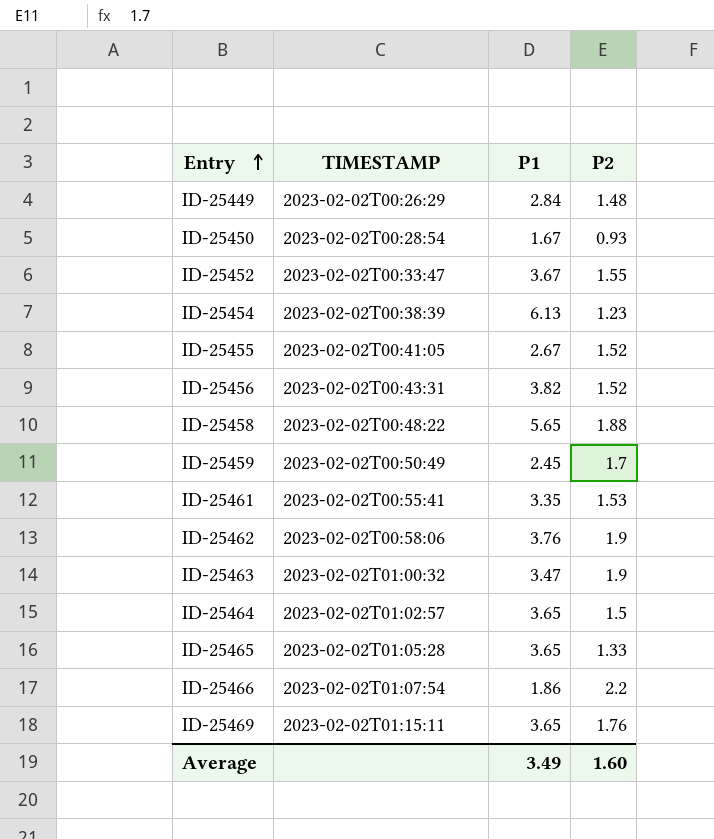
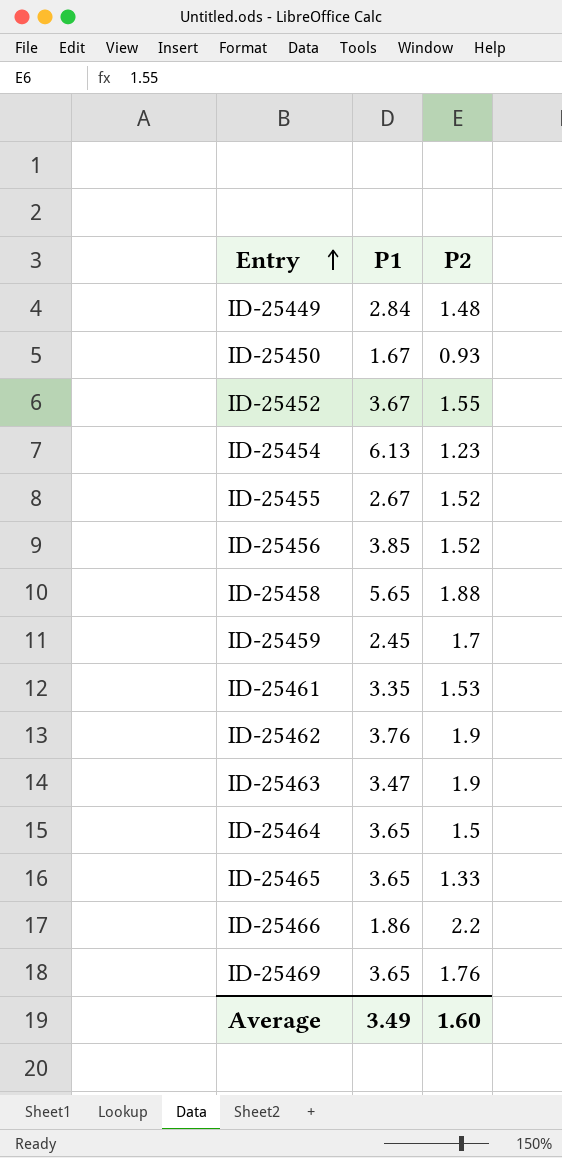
column TIMESTAMP | position: 2 -> none
ID-25456 | P1: 3.82 -> 3.85

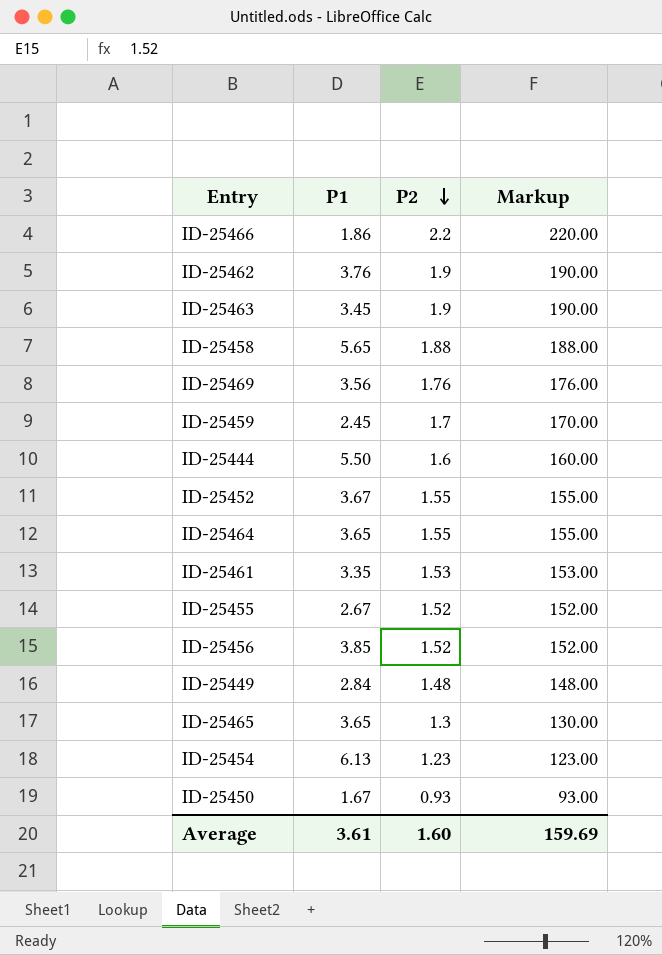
row order: Entry ascending -> P2 descending
column Markup | formula: none -> [P2] * 100
ID-25463 | P1: 3.47 -> 3.45
ID-25469 | P1: 3.65 -> 3.56
row ID-25444: none -> 5.50 | 1.6 | 160.00
ID-25464 | P2: 1.5 -> 1.55
ID-25465 | P2: 1.33 -> 1.3
Average | P1: 3.49 -> 3.61

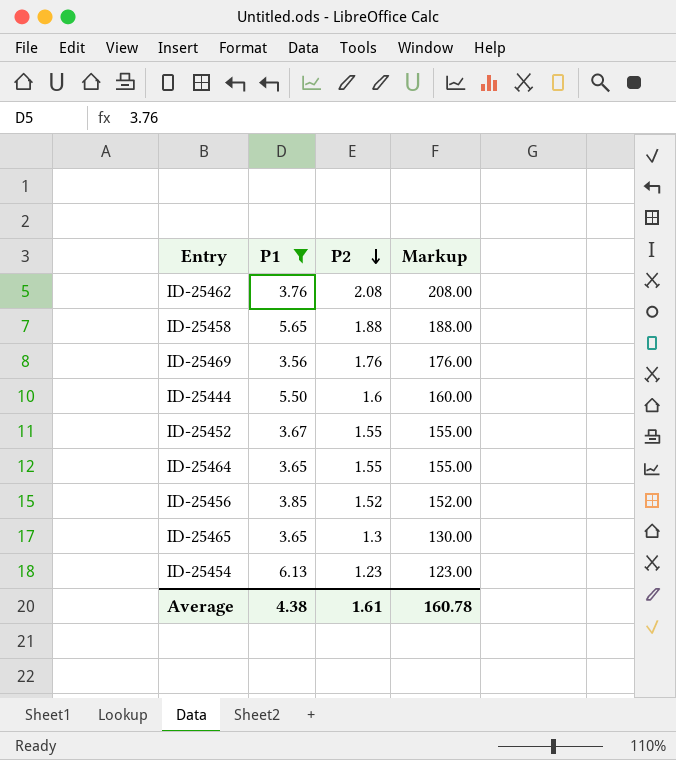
filter: none -> P1 >= 3.56
ID-25462 | P2: 1.9 -> 2.08
ID-25462 | Markup: 190.00 -> 208.00
Average | P1: 3.61 -> 4.38
Average | P2: 1.60 -> 1.61
Average | Markup: 159.69 -> 160.78

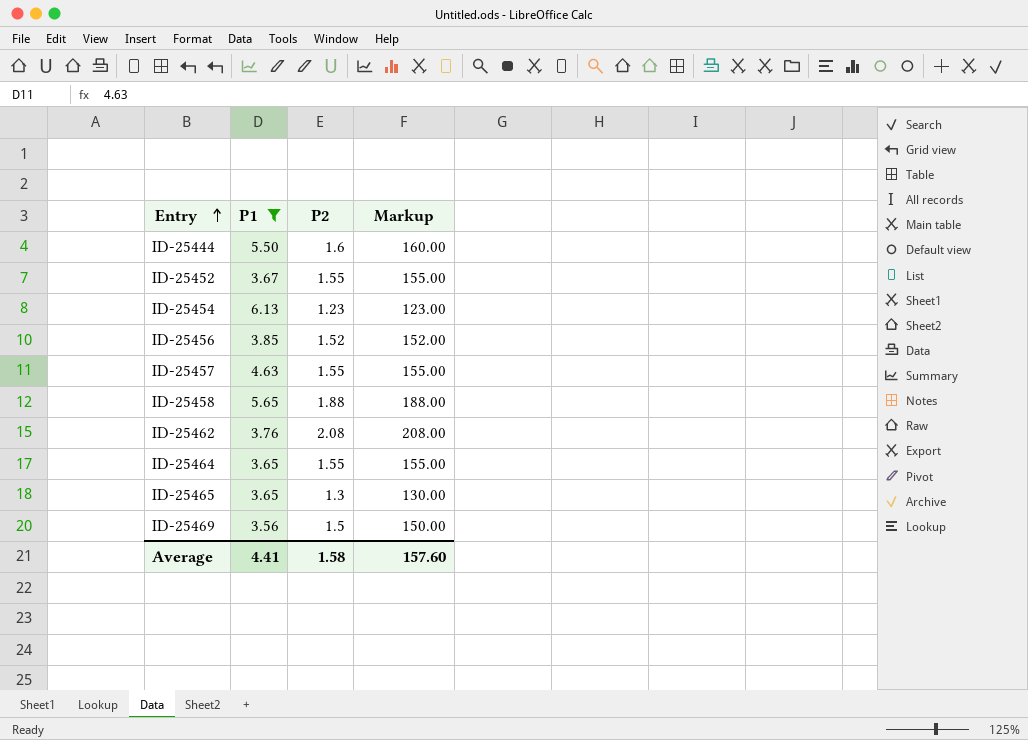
row order: P2 descending -> Entry ascending
row ID-25457: none -> 4.63 | 1.55 | 155.00
ID-25469 | P2: 1.76 -> 1.5
ID-25469 | Markup: 176.00 -> 150.00
Average | P1: 4.38 -> 4.41
Average | P2: 1.61 -> 1.58
Average | Markup: 160.78 -> 157.60

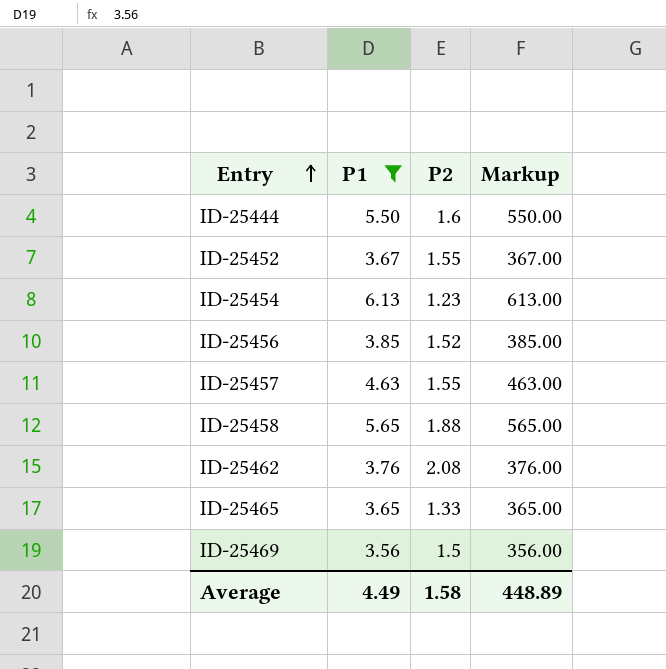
column Markup | formula: [P2] * 100 -> [P1] * 100
row ID-25464: 3.65 | 1.55 | 155.00 -> none
ID-25465 | P2: 1.3 -> 1.33
Average | P1: 4.41 -> 4.49
Average | Markup: 157.60 -> 448.89

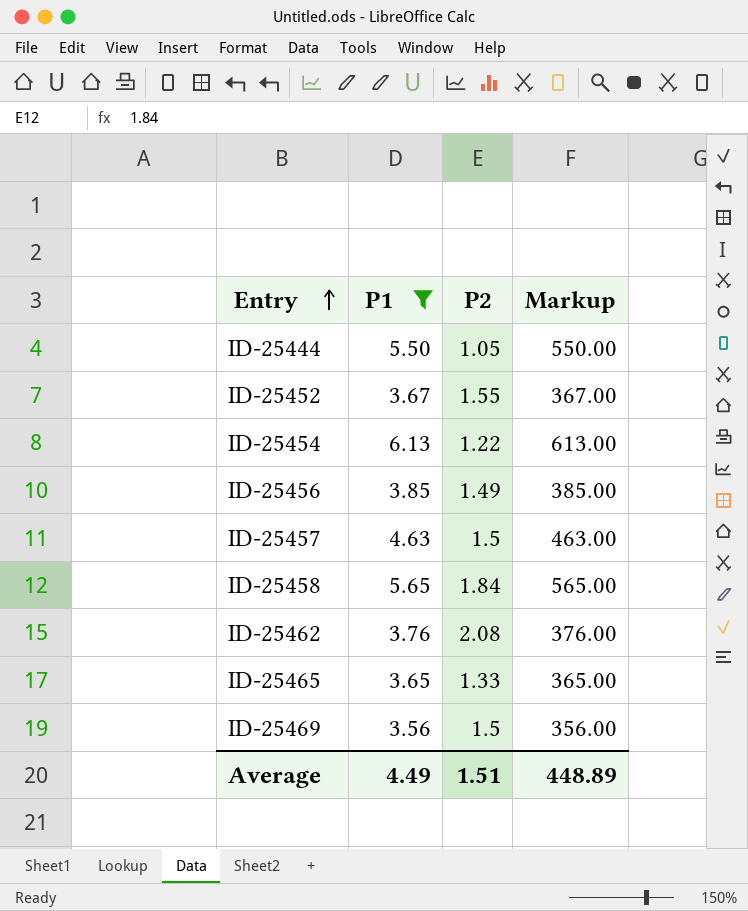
ID-25444 | P2: 1.6 -> 1.05
ID-25454 | P2: 1.23 -> 1.22
ID-25456 | P2: 1.52 -> 1.49
ID-25457 | P2: 1.55 -> 1.5
ID-25458 | P2: 1.88 -> 1.84
Average | P2: 1.58 -> 1.51

